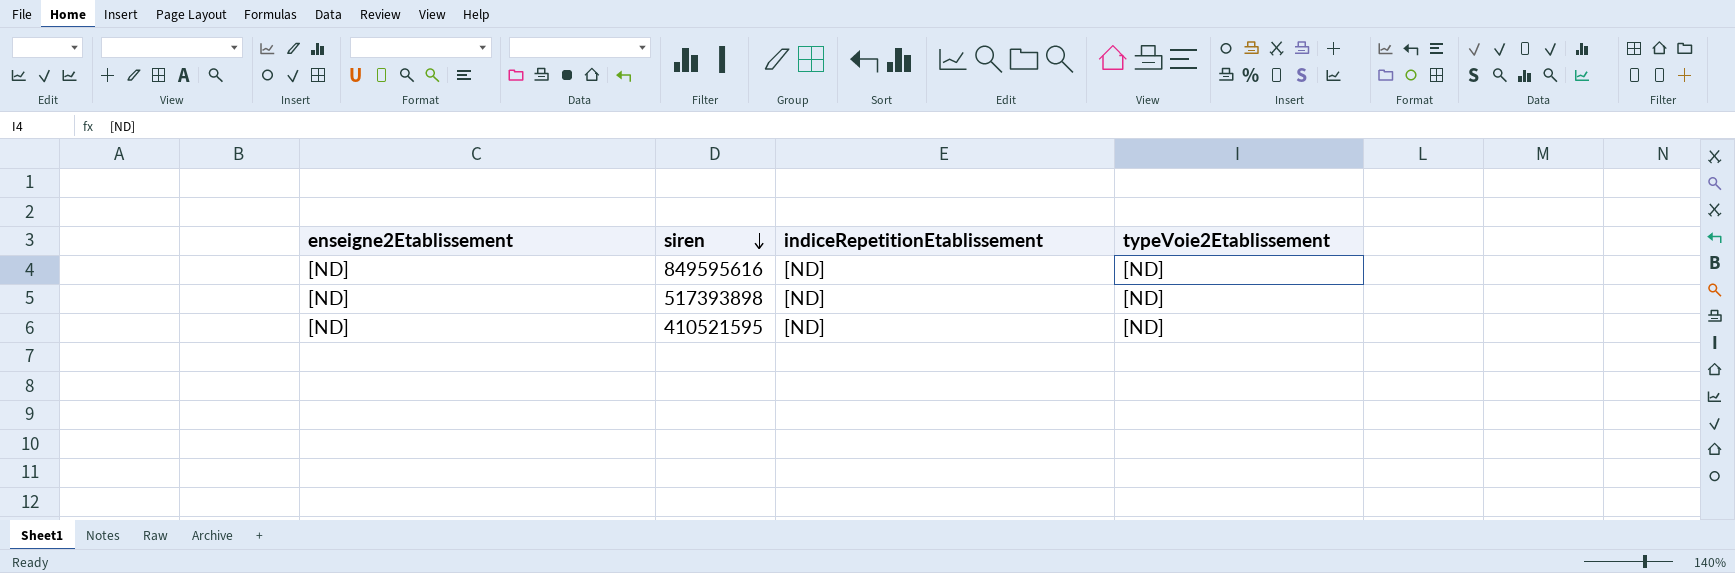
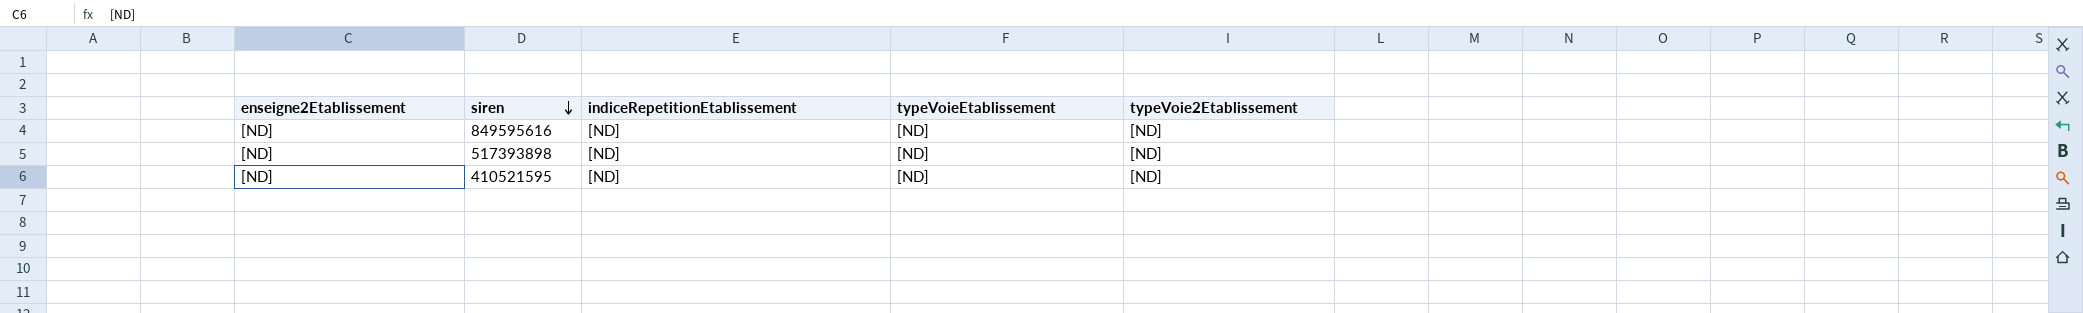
column typeVoieEtablissement | position: none -> 4

